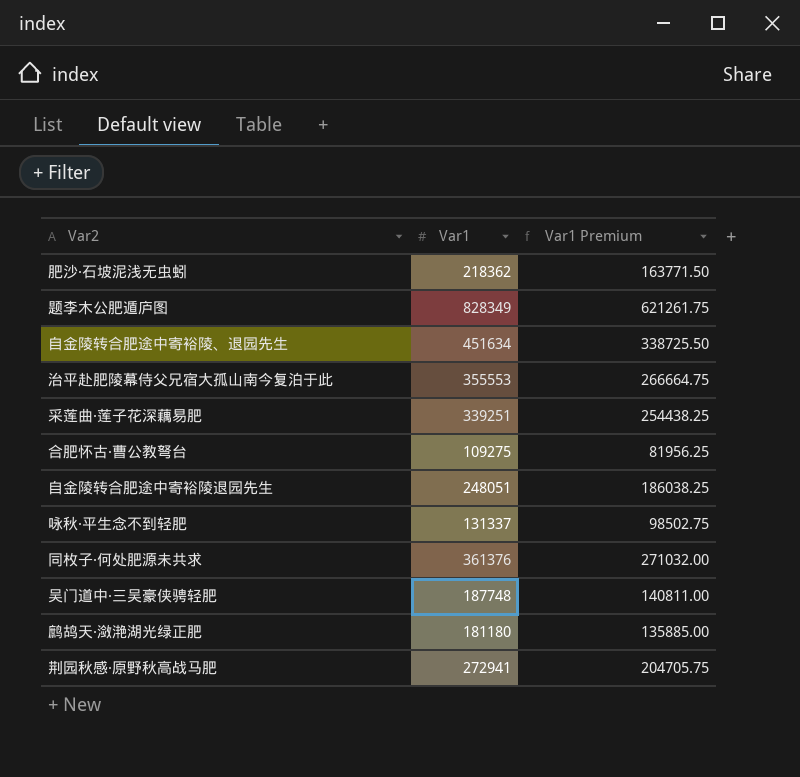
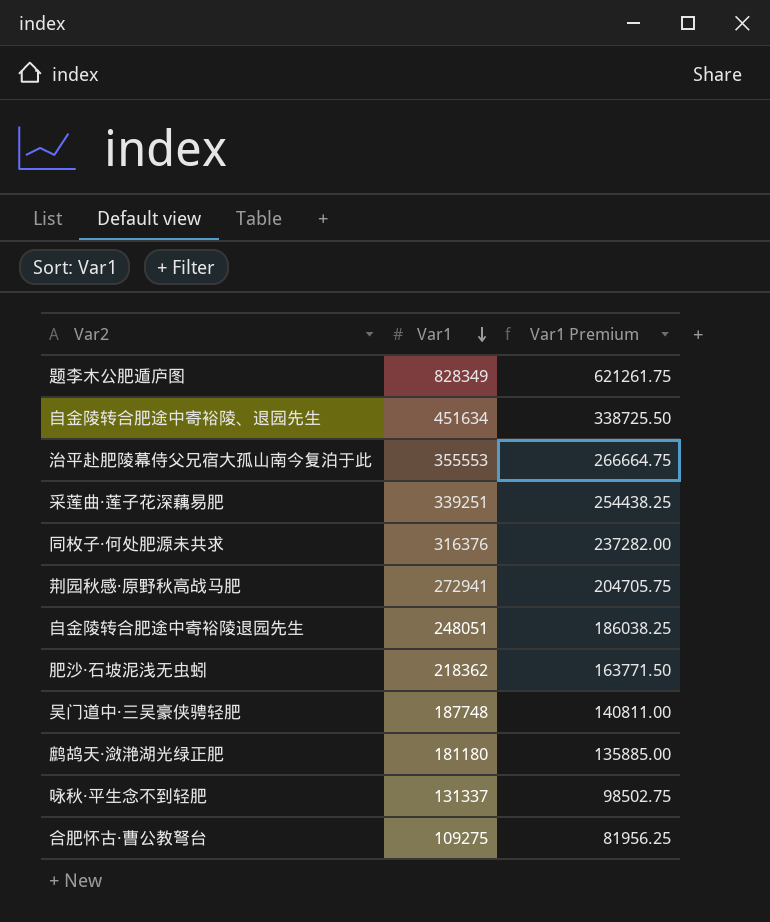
row order: none -> Var1 descending
同枚子·何处肥源未共求 | Var1: 361376 -> 316376
同枚子·何处肥源未共求 | Var1 Premium: 271032.00 -> 237282.00

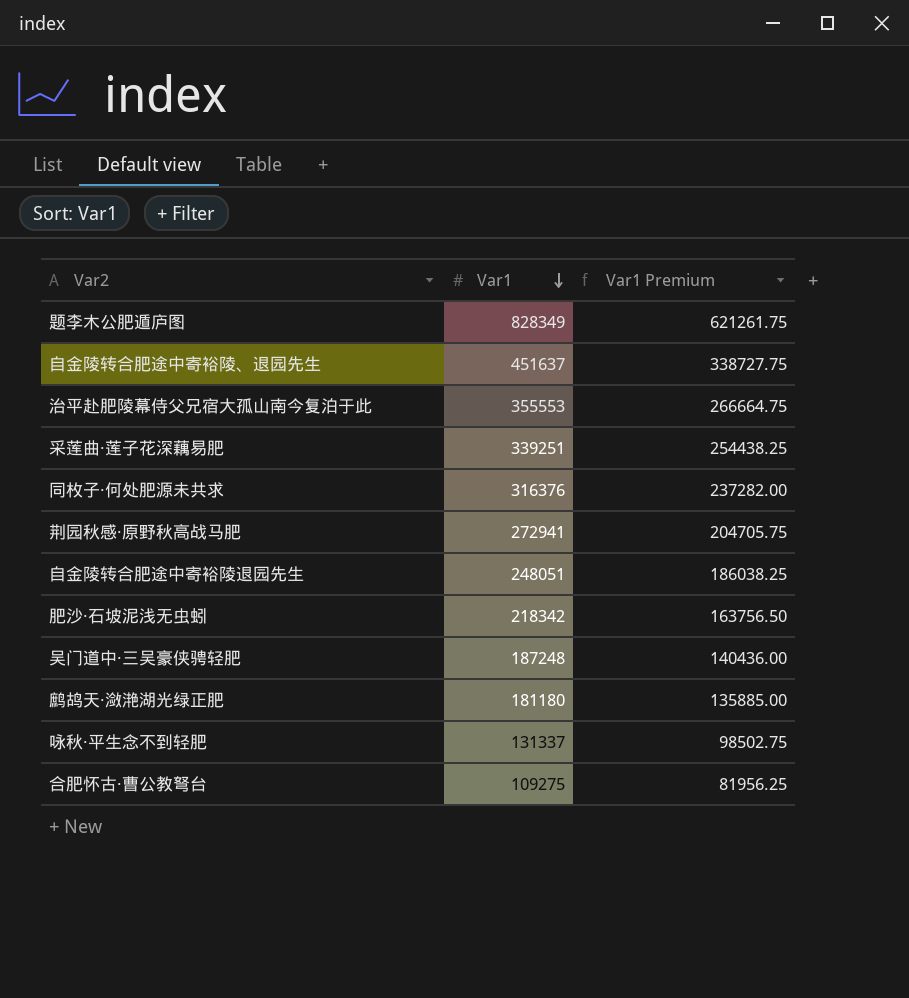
自金陵转合肥途中寄裕陵、退园先生 | Var1: 451634 -> 451637
自金陵转合肥途中寄裕陵、退园先生 | Var1 Premium: 338725.50 -> 338727.75
肥沙·石坡泥浅无虫蚓 | Var1: 218362 -> 218342
肥沙·石坡泥浅无虫蚓 | Var1 Premium: 163771.50 -> 163756.50
吴门道中·三吴豪侠骋轻肥 | Var1: 187748 -> 187248
吴门道中·三吴豪侠骋轻肥 | Var1 Premium: 140811.00 -> 140436.00

